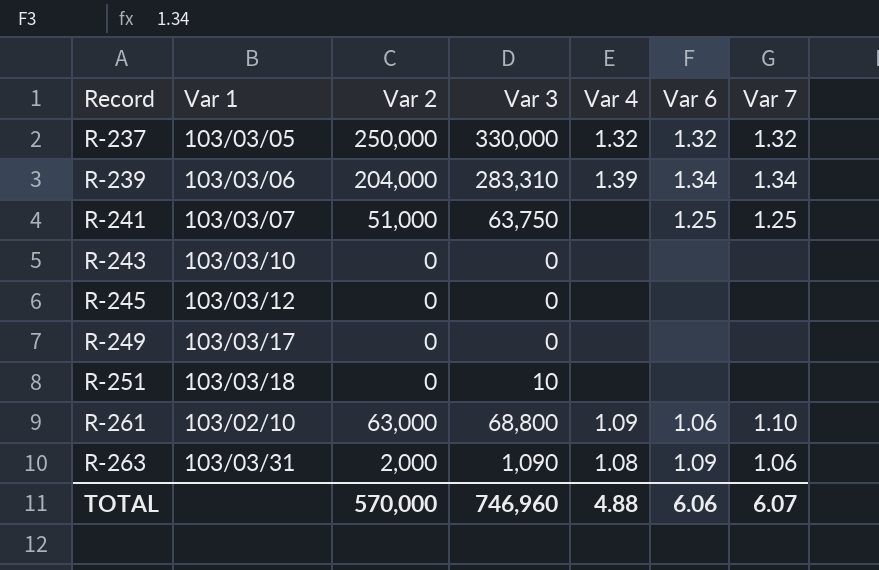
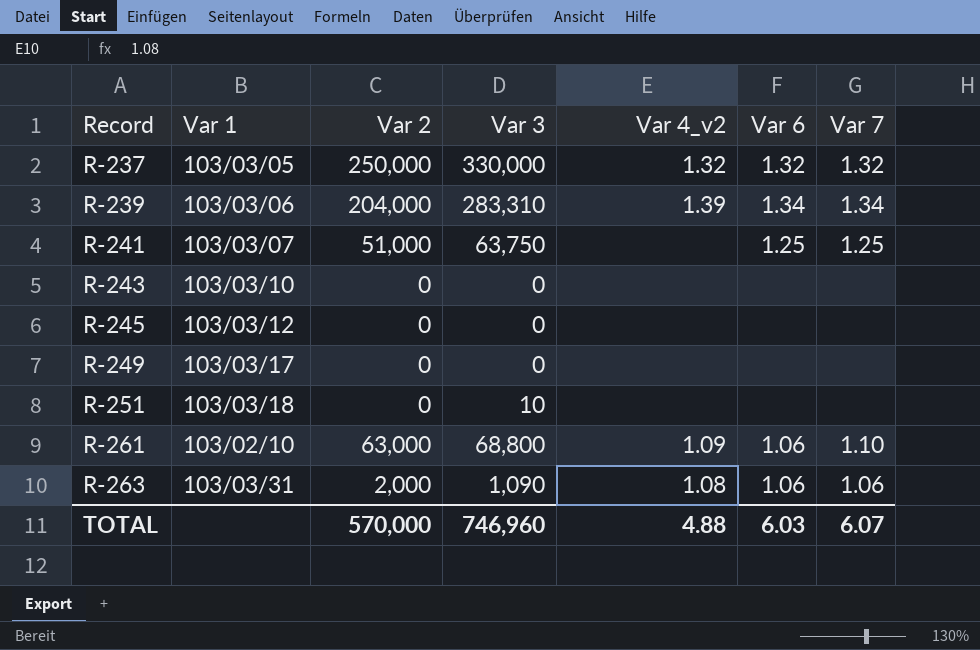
column name: Var 4 -> Var 4_v2
R-263 | Var 6: 1.09 -> 1.06
TOTAL | Var 6: 6.06 -> 6.03

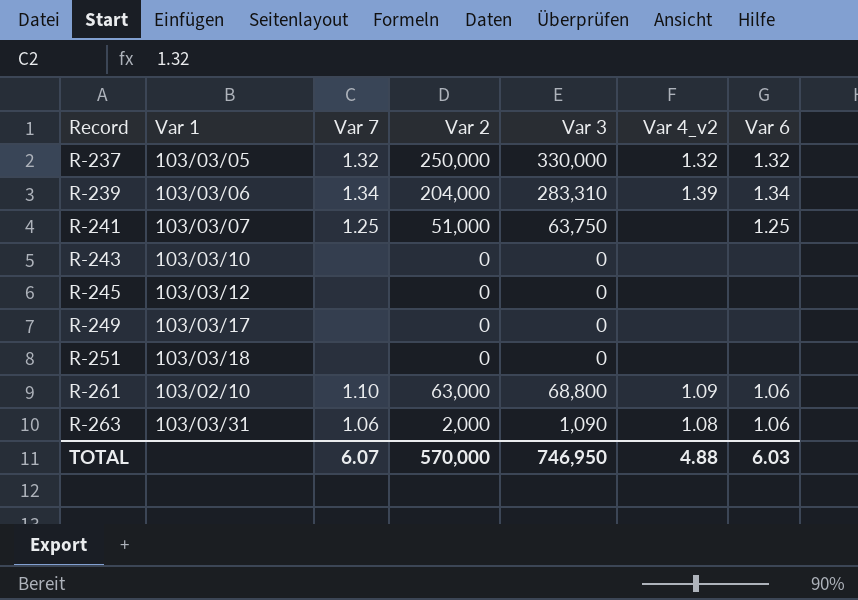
column Var 7 | position: 7 -> 3
R-251 | Var 3: 10 -> 0
TOTAL | Var 3: 746,960 -> 746,950

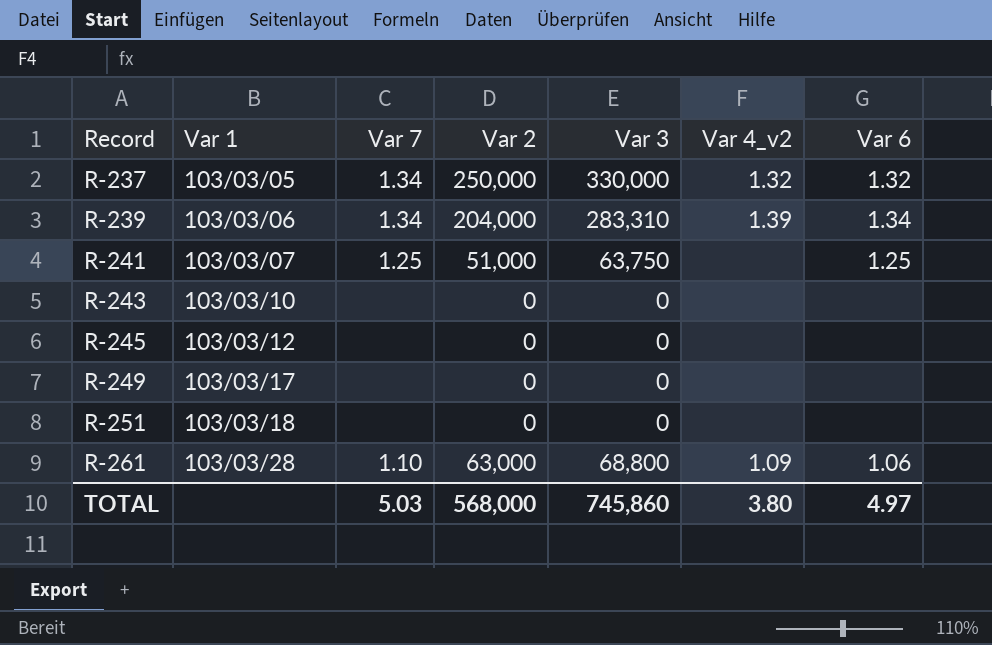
row R-263: 103/03/31 | 1.06 | 2,000 | 1,090 | 1.08 | 1.06 -> none
R-237 | Var 7: 1.32 -> 1.34
R-261 | Var 1: 103/02/10 -> 103/03/28
TOTAL | Var 7: 6.07 -> 5.03
TOTAL | Var 2: 570,000 -> 568,000
TOTAL | Var 3: 746,950 -> 745,860
TOTAL | Var 4_v2: 4.88 -> 3.80
TOTAL | Var 6: 6.03 -> 4.97

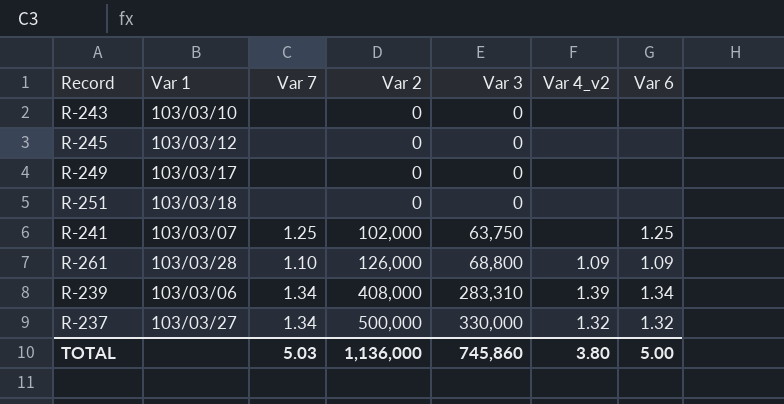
row order: Record ascending -> Var 2 ascending
R-241 | Var 2: 51,000 -> 102,000
R-261 | Var 2: 63,000 -> 126,000
R-261 | Var 6: 1.06 -> 1.09
R-239 | Var 2: 204,000 -> 408,000
R-237 | Var 1: 103/03/05 -> 103/03/27
R-237 | Var 2: 250,000 -> 500,000
TOTAL | Var 2: 568,000 -> 1,136,000
TOTAL | Var 6: 4.97 -> 5.00

